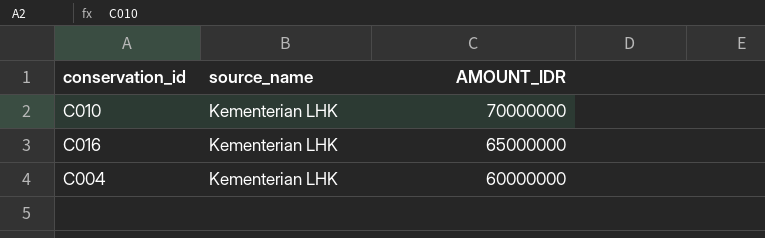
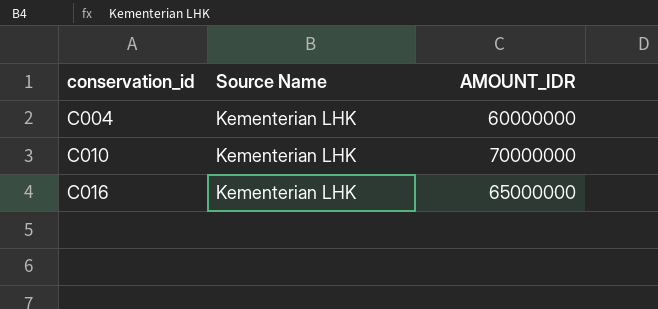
row order: AMOUNT_IDR descending -> conservation_id ascending
column name: source_name -> Source Name

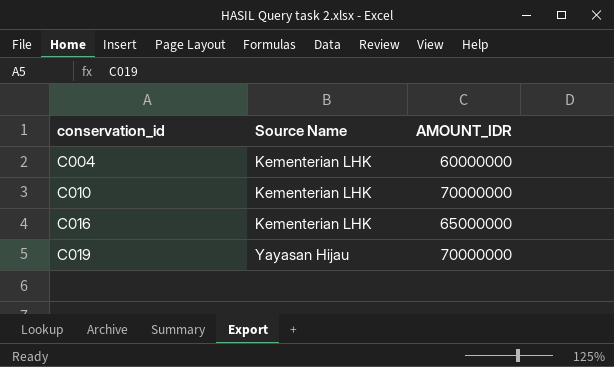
row C019: none -> Yayasan Hijau | 70000000

